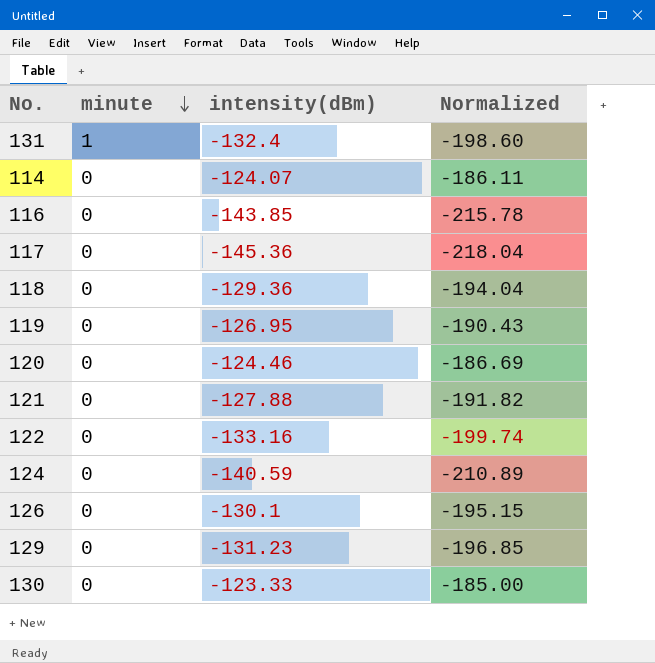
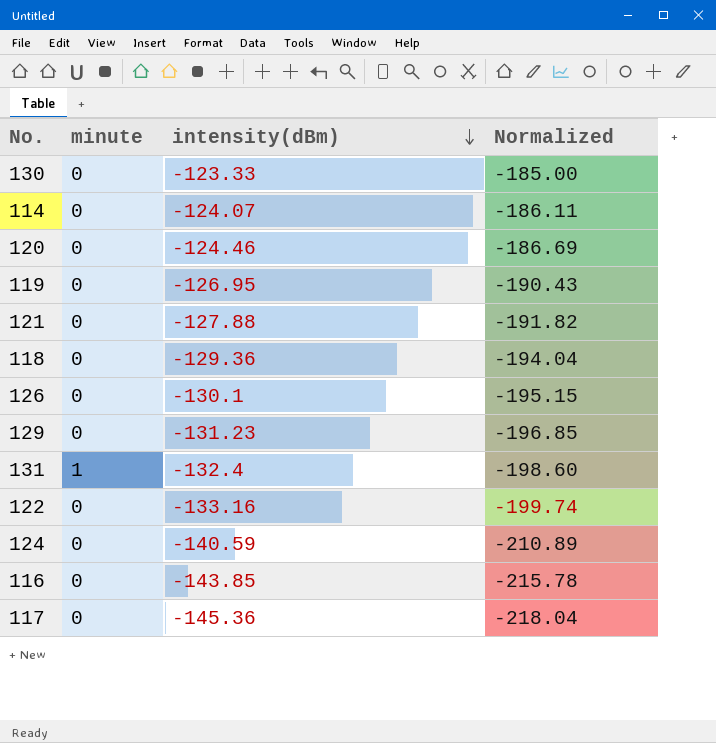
row order: minute descending -> intensity(dBm) descending

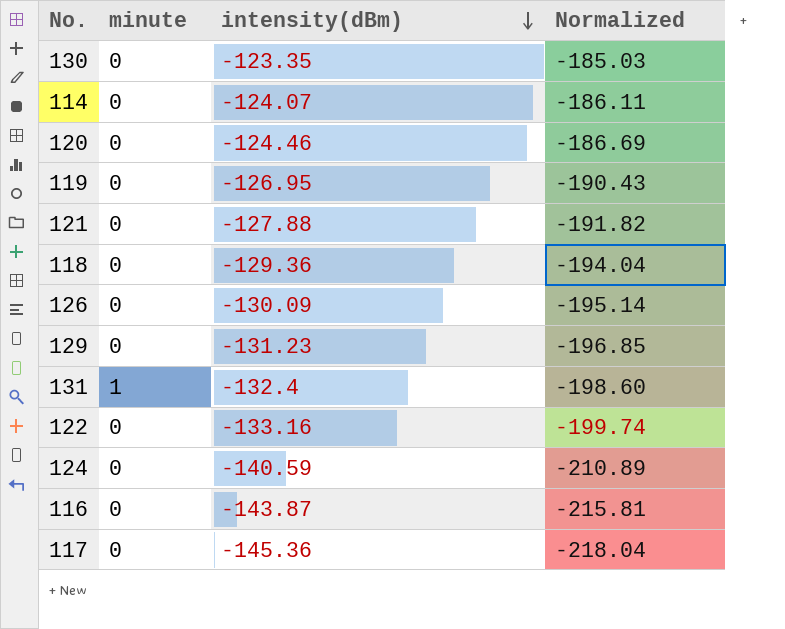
130 | intensity(dBm): -123.33 -> -123.35
130 | Normalized: -185.00 -> -185.03
126 | intensity(dBm): -130.1 -> -130.09
126 | Normalized: -195.15 -> -195.14
116 | intensity(dBm): -143.85 -> -143.87
116 | Normalized: -215.78 -> -215.81

